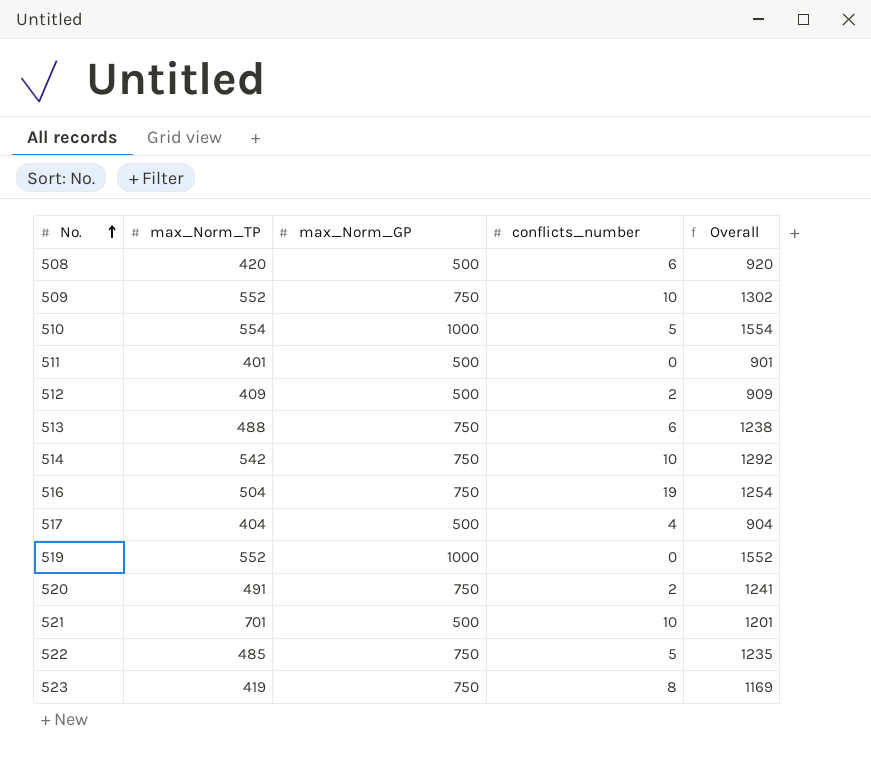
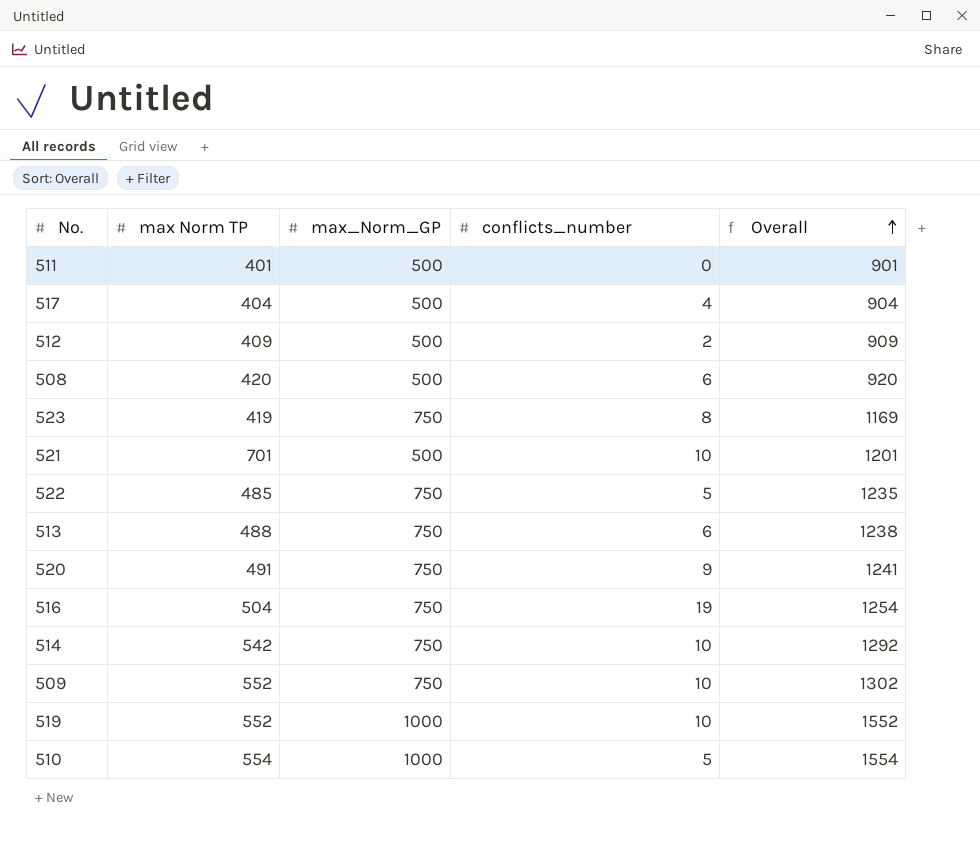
row order: No. ascending -> Overall ascending
column name: max_Norm_TP -> max Norm TP
520 | conflicts_number: 2 -> 9
519 | conflicts_number: 0 -> 10

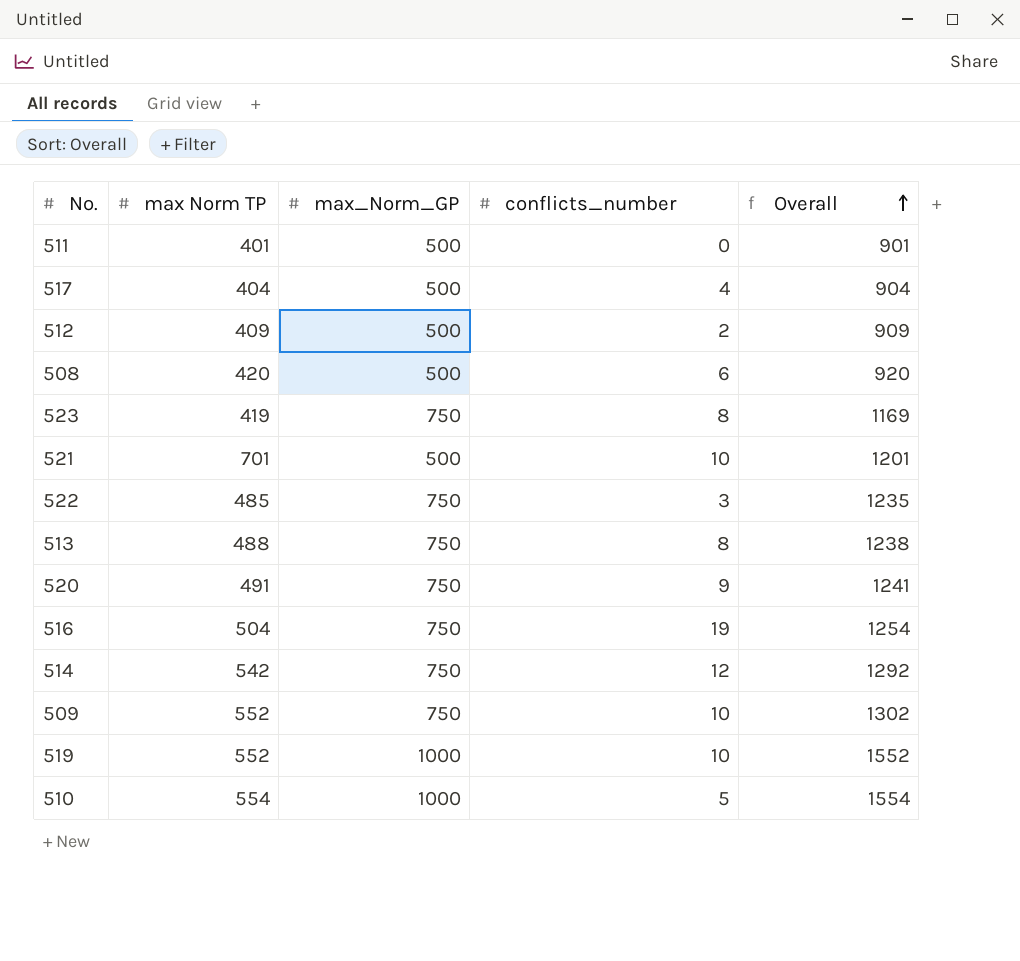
522 | conflicts_number: 5 -> 3
513 | conflicts_number: 6 -> 8
514 | conflicts_number: 10 -> 12

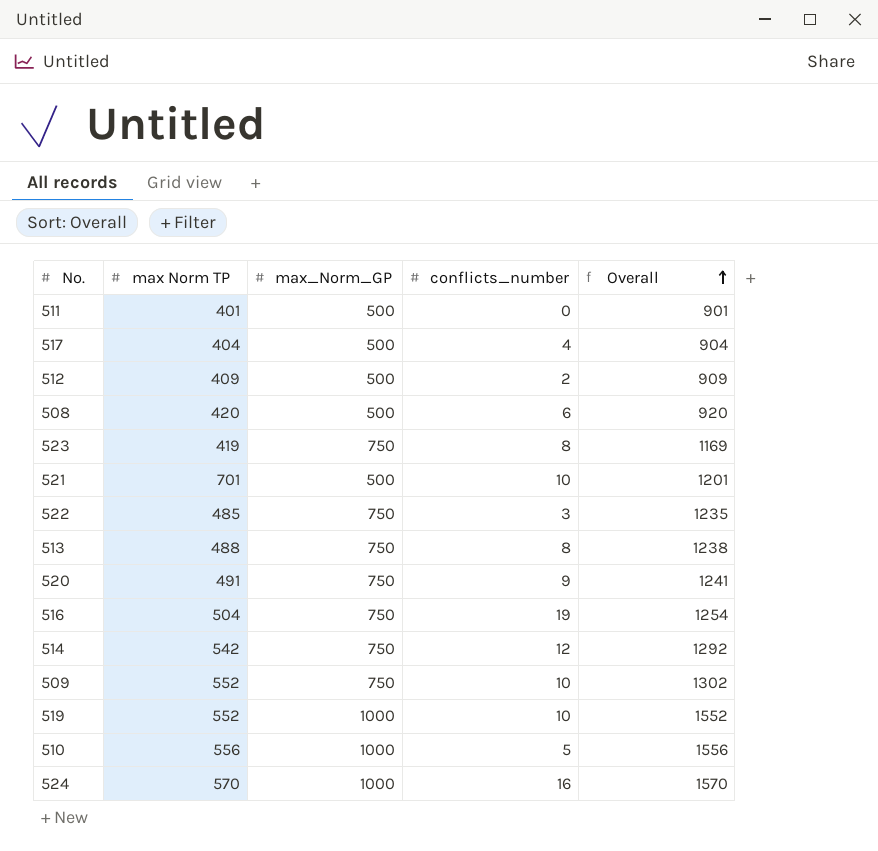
510 | max Norm TP: 554 -> 556
510 | Overall: 1554 -> 1556
row 524: none -> 570 | 1000 | 16 | 1570

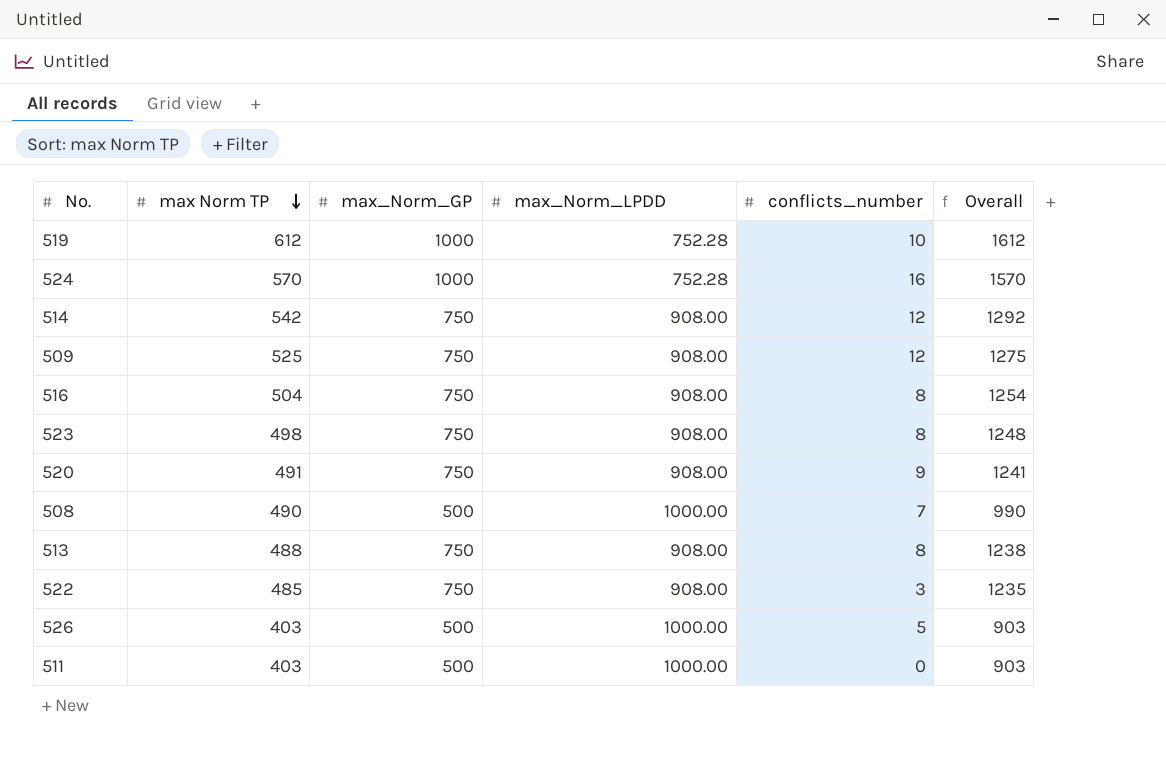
row order: Overall ascending -> max Norm TP descending
column max_Norm_LPDD | position: none -> 4
row 517: 404 | 500 | 4 | 904 -> none
row 512: 409 | 500 | 2 | 909 -> none
row 521: 701 | 500 | 10 | 1201 -> none
row 510: 556 | 1000 | 5 | 1556 -> none
519 | max Norm TP: 552 -> 612
519 | Overall: 1552 -> 1612
509 | max Norm TP: 552 -> 525
509 | conflicts_number: 10 -> 12
509 | Overall: 1302 -> 1275
516 | conflicts_number: 19 -> 8
523 | max Norm TP: 419 -> 498
523 | Overall: 1169 -> 1248
508 | max Norm TP: 420 -> 490
508 | conflicts_number: 6 -> 7
508 | Overall: 920 -> 990
row 526: none -> 403 | 500 | 1000.00 | 5 | 903
511 | max Norm TP: 401 -> 403
511 | Overall: 901 -> 903

